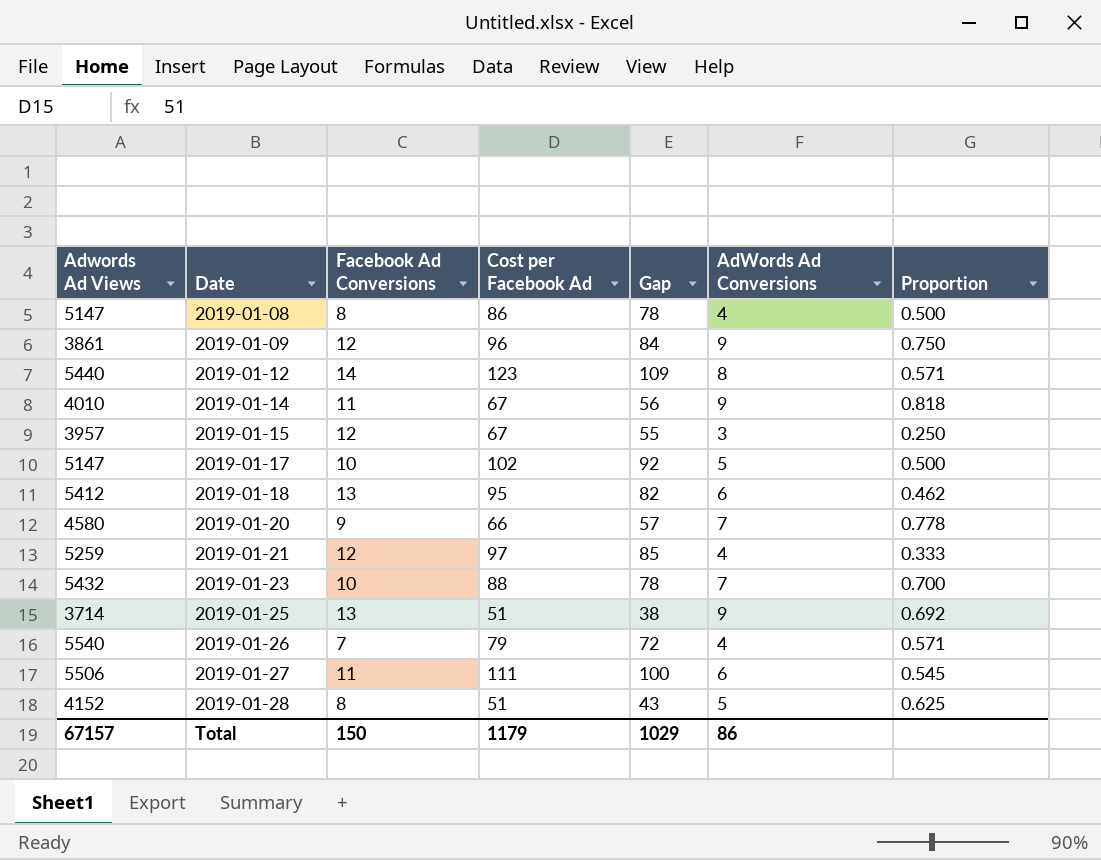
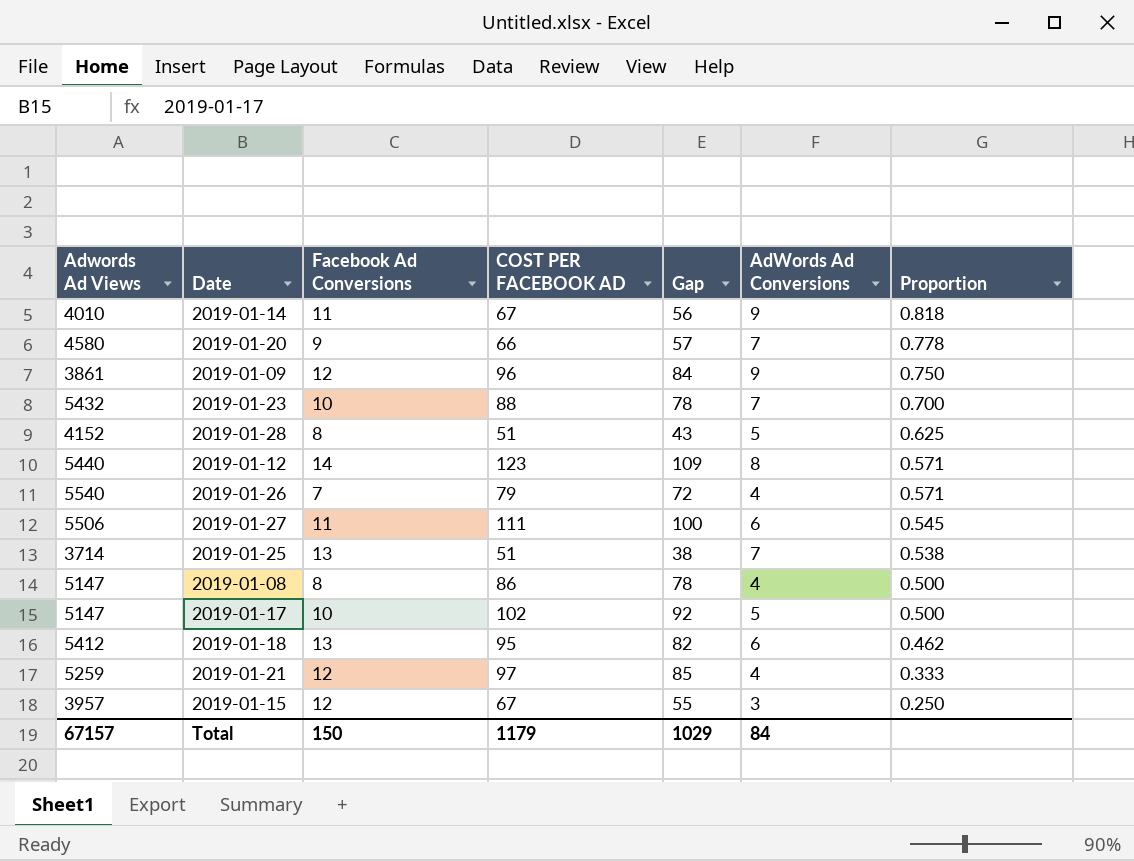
row order: Date ascending -> Proportion descending
column name: Cost per Facebook Ad -> COST PER FACEBOOK AD
2019-01-25 | AdWords Ad Conversions: 9 -> 7
2019-01-25 | Proportion: 0.692 -> 0.538
Total | AdWords Ad Conversions: 86 -> 84

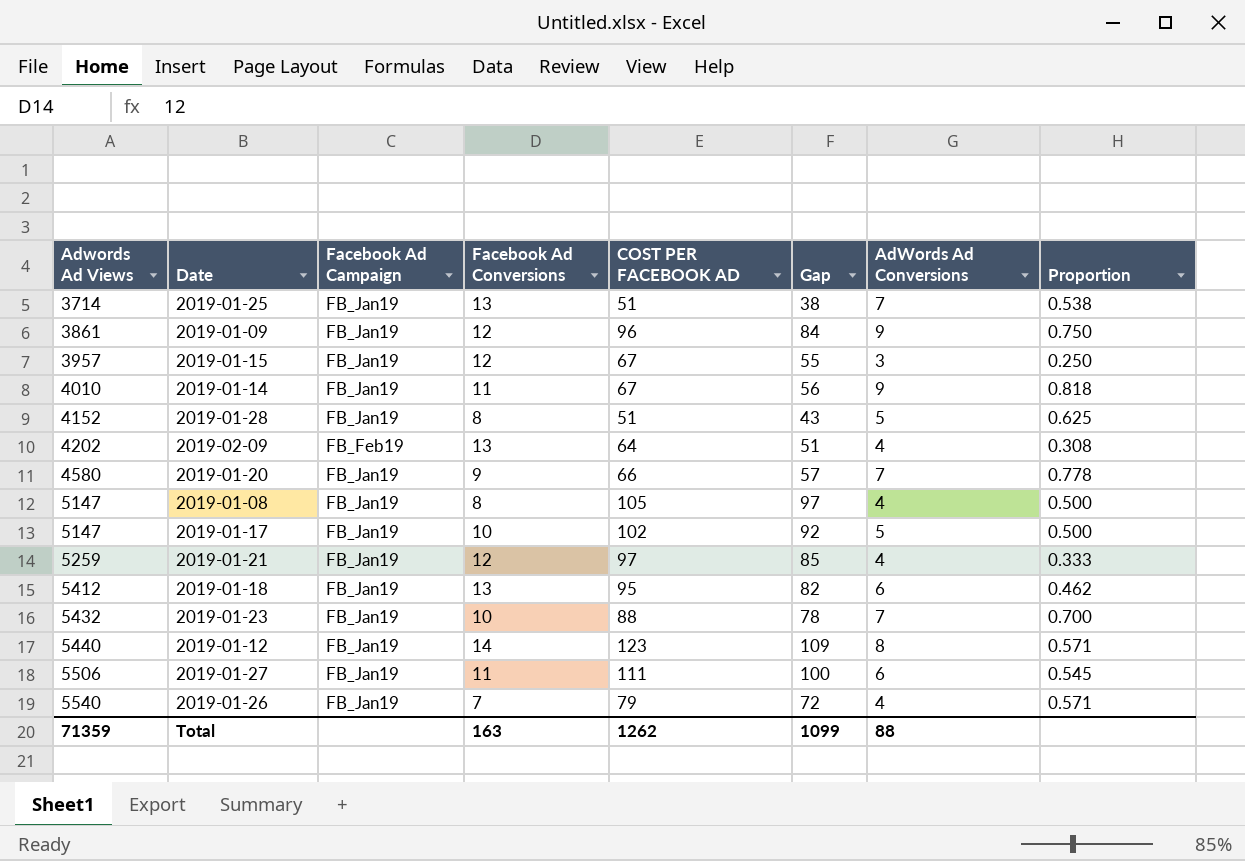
row order: Proportion descending -> Adwords Ad Views ascending
column Facebook Ad Campaign | position: none -> 3
row 2019-02-09: none -> 4202 | FB_Feb19 | 13 | 64 | 51 | 4 | 0.308
2019-01-08 | COST PER FACEBOOK AD: 86 -> 105
2019-01-08 | Gap: 78 -> 97
Total | Adwords Ad Views: 67157 -> 71359
Total | Facebook Ad Conversions: 150 -> 163
Total | COST PER FACEBOOK AD: 1179 -> 1262
Total | Gap: 1029 -> 1099
Total | AdWords Ad Conversions: 84 -> 88

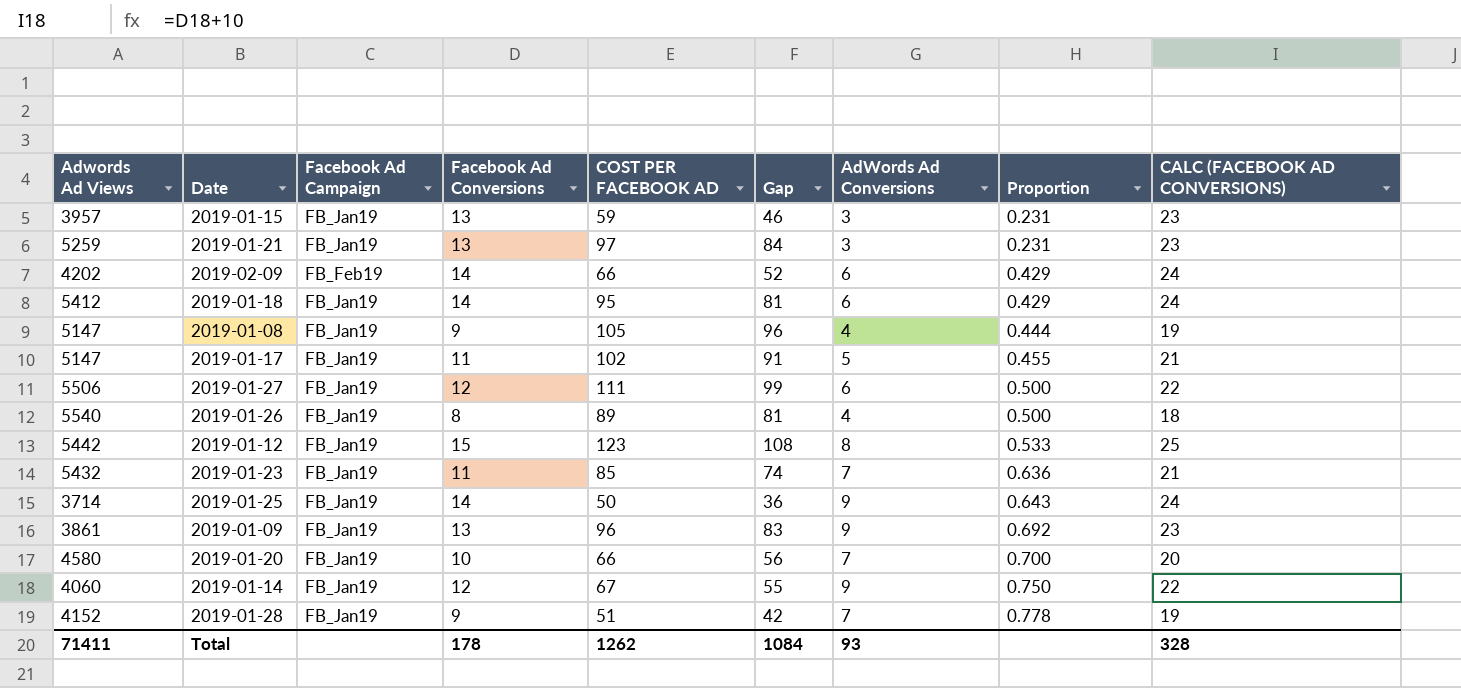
row order: Adwords Ad Views ascending -> Proportion ascending
column CALC (FACEBOOK AD CONVERSIONS) | formula: none -> [Facebook Ad Conversions] + 10
2019-01-15 | Facebook Ad Conversions: 12 -> 13
2019-01-15 | COST PER FACEBOOK AD: 67 -> 59
2019-01-15 | Gap: 55 -> 46
2019-01-15 | Proportion: 0.250 -> 0.231
2019-01-21 | Facebook Ad Conversions: 12 -> 13
2019-01-21 | Gap: 85 -> 84
2019-01-21 | AdWords Ad Conversions: 4 -> 3
2019-01-21 | Proportion: 0.333 -> 0.231
2019-02-09 | Facebook Ad Conversions: 13 -> 14
2019-02-09 | COST PER FACEBOOK AD: 64 -> 66
2019-02-09 | Gap: 51 -> 52
2019-02-09 | AdWords Ad Conversions: 4 -> 6
2019-02-09 | Proportion: 0.308 -> 0.429
2019-01-18 | Facebook Ad Conversions: 13 -> 14
2019-01-18 | Gap: 82 -> 81
2019-01-18 | Proportion: 0.462 -> 0.429
2019-01-08 | Facebook Ad Conversions: 8 -> 9
2019-01-08 | Gap: 97 -> 96
2019-01-08 | Proportion: 0.500 -> 0.444
2019-01-17 | Facebook Ad Conversions: 10 -> 11
2019-01-17 | Gap: 92 -> 91
2019-01-17 | Proportion: 0.500 -> 0.455
2019-01-27 | Facebook Ad Conversions: 11 -> 12
2019-01-27 | Gap: 100 -> 99
2019-01-27 | Proportion: 0.545 -> 0.500
2019-01-26 | Facebook Ad Conversions: 7 -> 8
2019-01-26 | COST PER FACEBOOK AD: 79 -> 89
2019-01-26 | Gap: 72 -> 81
2019-01-26 | Proportion: 0.571 -> 0.500
2019-01-12 | Adwords Ad Views: 5440 -> 5442
2019-01-12 | Facebook Ad Conversions: 14 -> 15
2019-01-12 | Gap: 109 -> 108
2019-01-12 | Proportion: 0.571 -> 0.533
2019-01-23 | Facebook Ad Conversions: 10 -> 11
2019-01-23 | COST PER FACEBOOK AD: 88 -> 85
2019-01-23 | Gap: 78 -> 74
2019-01-23 | Proportion: 0.700 -> 0.636
2019-01-25 | Facebook Ad Conversions: 13 -> 14
2019-01-25 | COST PER FACEBOOK AD: 51 -> 50
2019-01-25 | Gap: 38 -> 36
2019-01-25 | AdWords Ad Conversions: 7 -> 9
2019-01-25 | Proportion: 0.538 -> 0.643
2019-01-09 | Facebook Ad Conversions: 12 -> 13
2019-01-09 | Gap: 84 -> 83
2019-01-09 | Proportion: 0.750 -> 0.692
2019-01-20 | Facebook Ad Conversions: 9 -> 10
2019-01-20 | Gap: 57 -> 56
2019-01-20 | Proportion: 0.778 -> 0.700
2019-01-14 | Adwords Ad Views: 4010 -> 4060
2019-01-14 | Facebook Ad Conversions: 11 -> 12
2019-01-14 | Gap: 56 -> 55
2019-01-14 | Proportion: 0.818 -> 0.750
2019-01-28 | Facebook Ad Conversions: 8 -> 9
2019-01-28 | Gap: 43 -> 42
2019-01-28 | AdWords Ad Conversions: 5 -> 7
2019-01-28 | Proportion: 0.625 -> 0.778
Total | Adwords Ad Views: 71359 -> 71411
Total | Facebook Ad Conversions: 163 -> 178
Total | Gap: 1099 -> 1084
Total | AdWords Ad Conversions: 88 -> 93

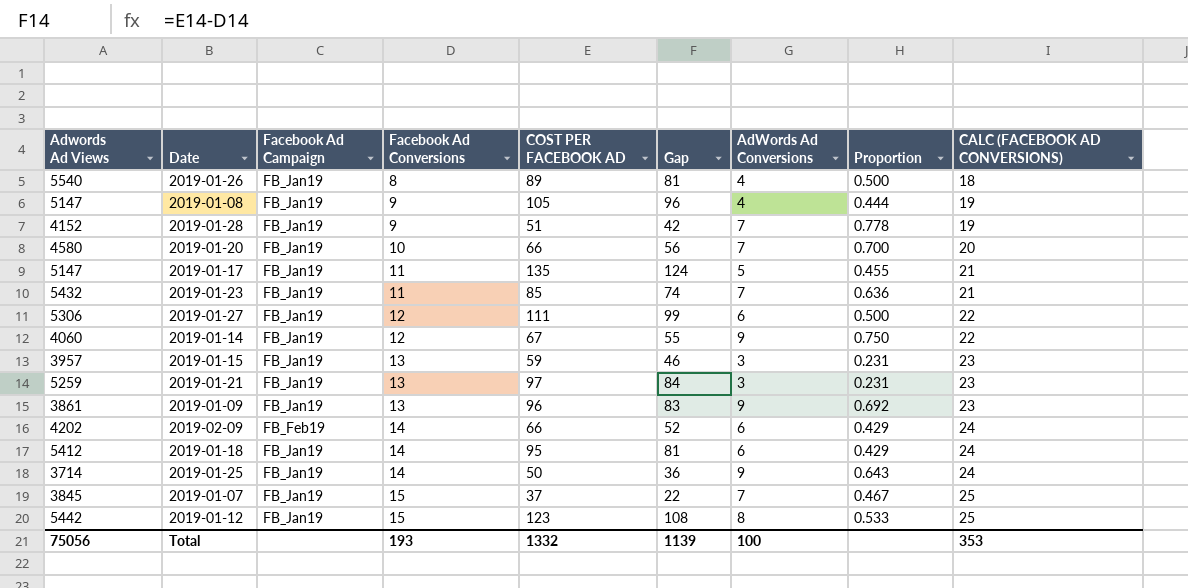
row order: Proportion ascending -> Facebook Ad Conversions ascending
2019-01-17 | COST PER FACEBOOK AD: 102 -> 135
2019-01-17 | Gap: 91 -> 124
2019-01-27 | Adwords Ad Views: 5506 -> 5306
row 2019-01-07: none -> 3845 | FB_Jan19 | 15 | 37 | 22 | 7 | 0.467 | 25
Total | Adwords Ad Views: 71411 -> 75056
Total | Facebook Ad Conversions: 178 -> 193
Total | COST PER FACEBOOK AD: 1262 -> 1332
Total | Gap: 1084 -> 1139
Total | AdWords Ad Conversions: 93 -> 100
Total | CALC (FACEBOOK AD CONVERSIONS): 328 -> 353

